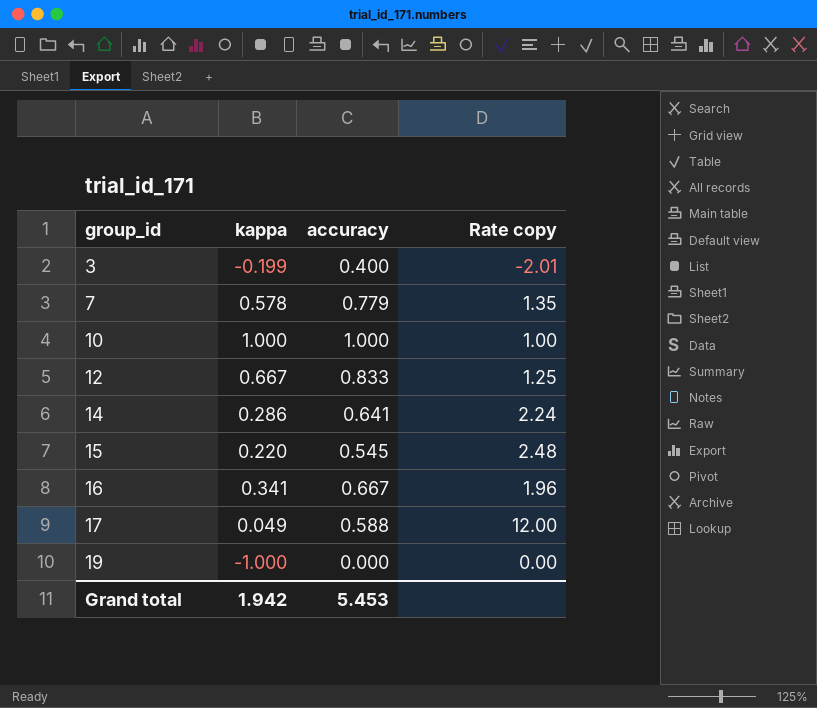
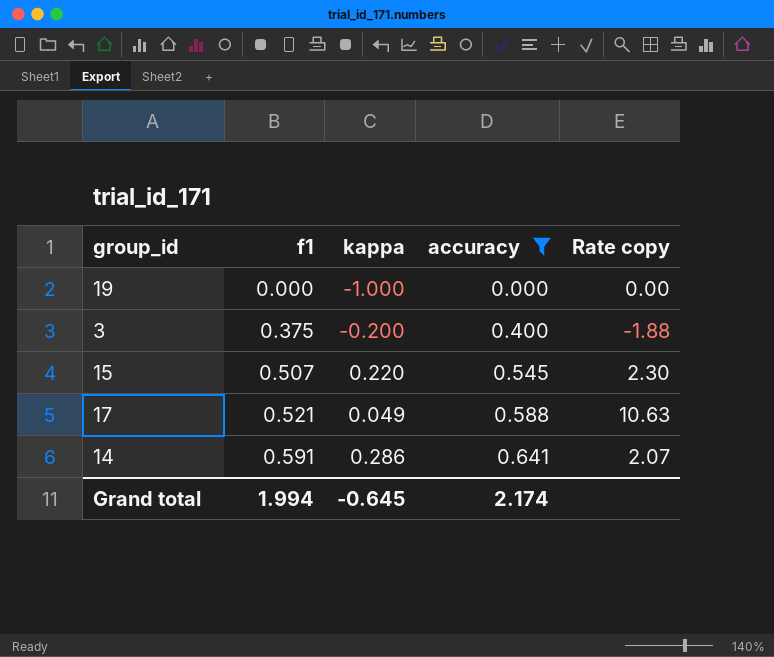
filter: none -> accuracy <= 0.641
row order: group_id ascending -> f1 ascending
column f1 | position: none -> 2
column Rate copy | formula: [accuracy] / [kappa] -> [f1] / [kappa]
3 | kappa: -0.199 -> -0.200
Grand total | kappa: 1.942 -> -0.645
Grand total | accuracy: 5.453 -> 2.174

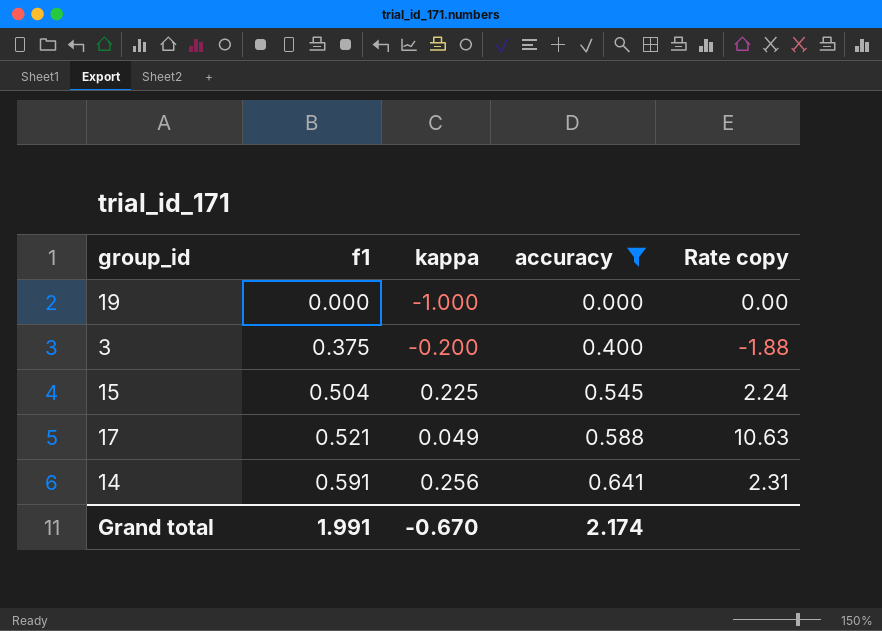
15 | f1: 0.507 -> 0.504
15 | kappa: 0.220 -> 0.225
15 | Rate copy: 2.30 -> 2.24
14 | kappa: 0.286 -> 0.256
14 | Rate copy: 2.07 -> 2.31
Grand total | f1: 1.994 -> 1.991
Grand total | kappa: -0.645 -> -0.670

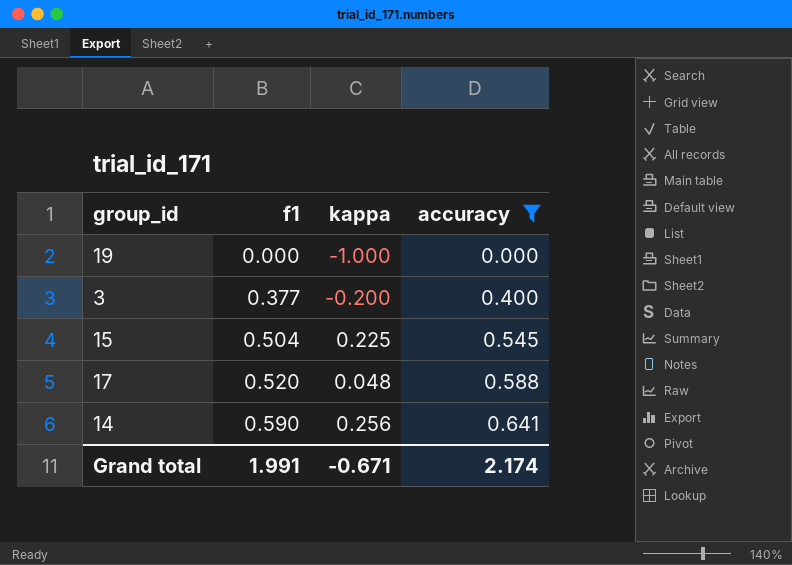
column Rate copy | formula: [f1] / [kappa] -> none
3 | f1: 0.375 -> 0.377
17 | f1: 0.521 -> 0.520
17 | kappa: 0.049 -> 0.048
14 | f1: 0.591 -> 0.590
Grand total | kappa: -0.670 -> -0.671

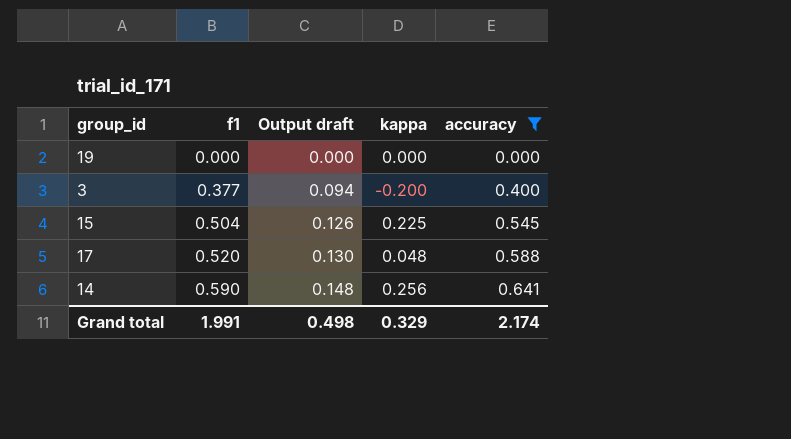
column Output draft | formula: none -> [f1] * 0.25
19 | kappa: -1.000 -> 0.000
Grand total | kappa: -0.671 -> 0.329

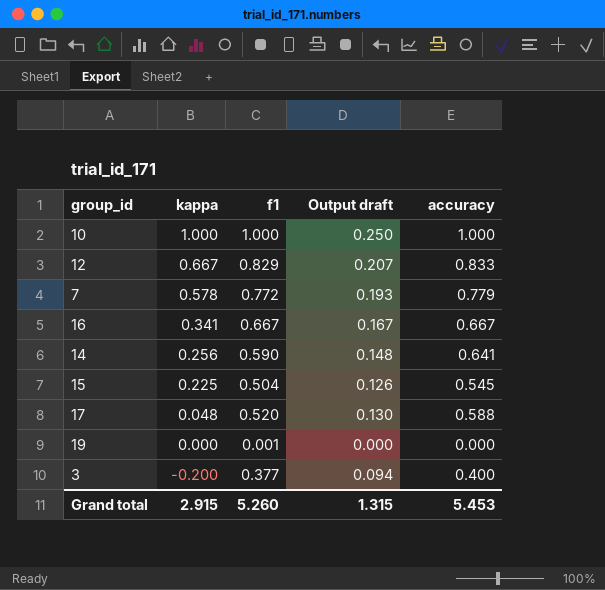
filter: accuracy <= 0.641 -> none
row order: f1 ascending -> kappa descending
column kappa | position: 4 -> 2
19 | f1: 0.000 -> 0.001
Grand total | kappa: 0.329 -> 2.915
Grand total | f1: 1.991 -> 5.260
Grand total | Output draft: 0.498 -> 1.315
Grand total | accuracy: 2.174 -> 5.453

